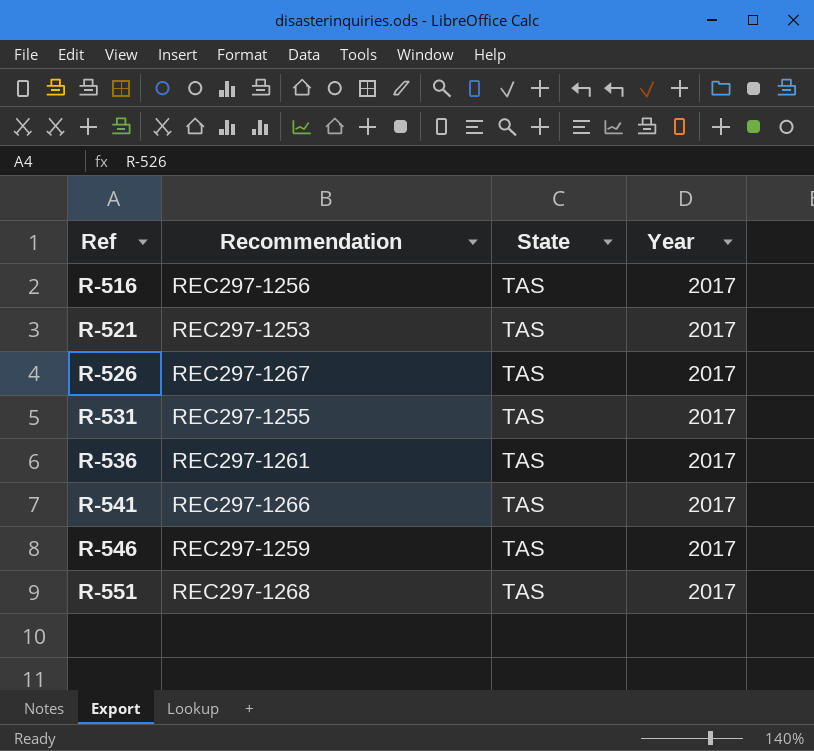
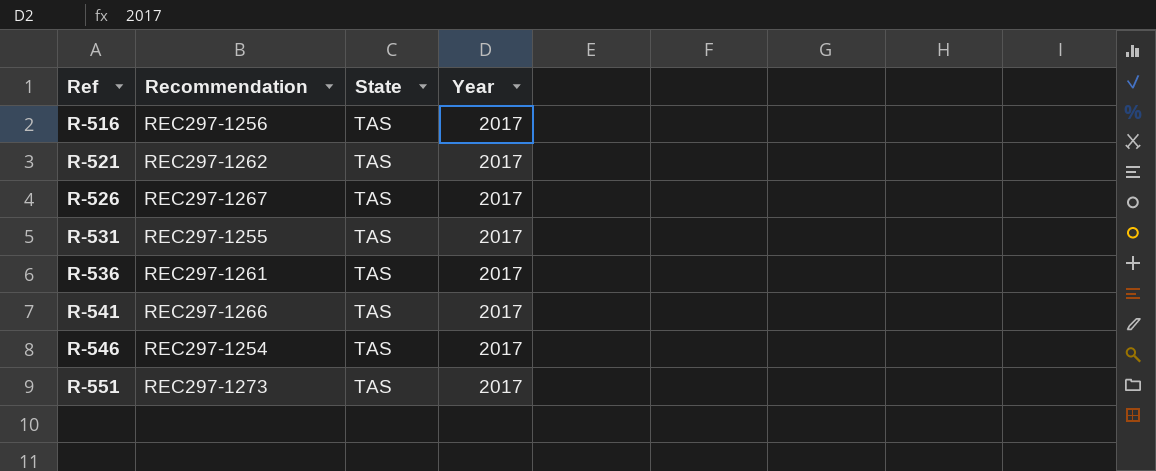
R-521 | Recommendation: REC297-1253 -> REC297-1262
R-546 | Recommendation: REC297-1259 -> REC297-1254
R-551 | Recommendation: REC297-1268 -> REC297-1273

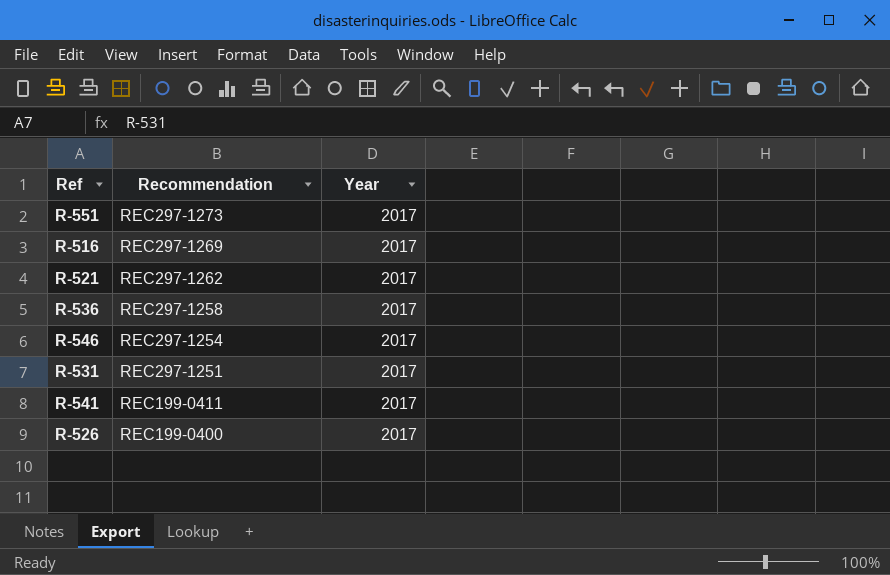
row order: Ref ascending -> Recommendation descending
column State | position: 3 -> none
R-516 | Recommendation: REC297-1256 -> REC297-1269
R-536 | Recommendation: REC297-1261 -> REC297-1258
R-531 | Recommendation: REC297-1255 -> REC297-1251
R-541 | Recommendation: REC297-1266 -> REC199-0411
R-526 | Recommendation: REC297-1267 -> REC199-0400

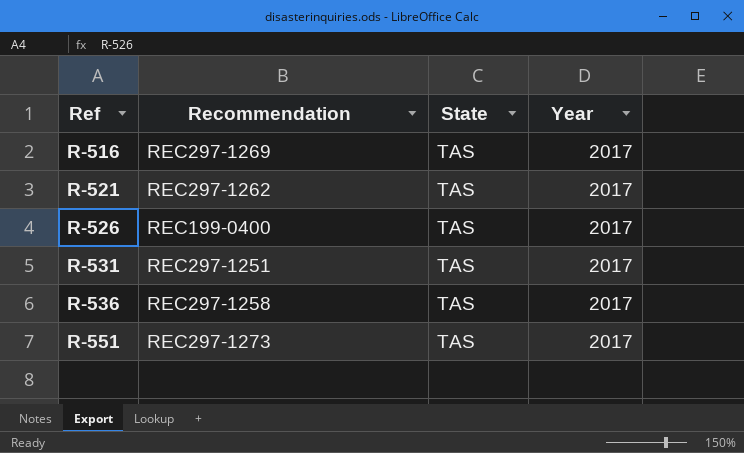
row order: Recommendation descending -> Ref ascending
column State | position: none -> 3
row R-546: REC297-1254 | 2017 -> none
row R-541: REC199-0411 | 2017 -> none

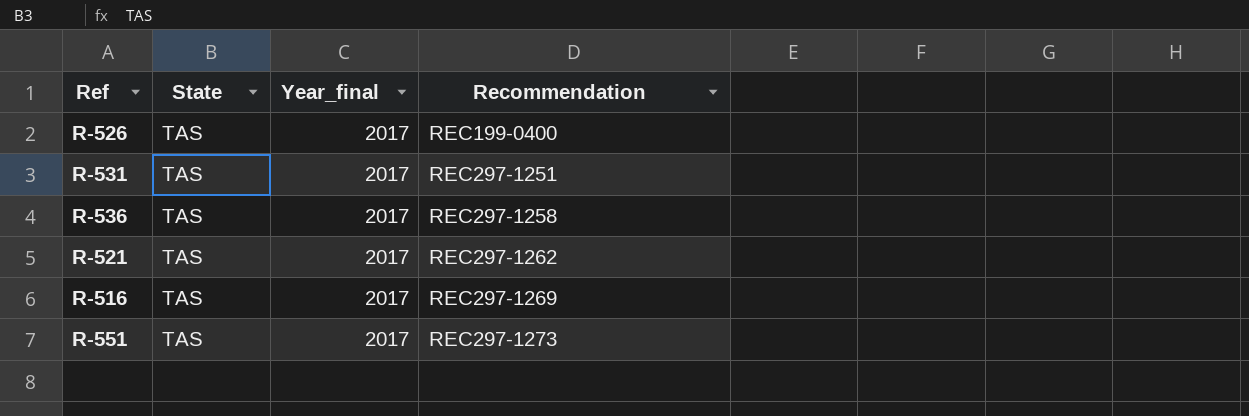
row order: Ref ascending -> Recommendation ascending
column name: Year -> Year_final
column Recommendation | position: 2 -> 4

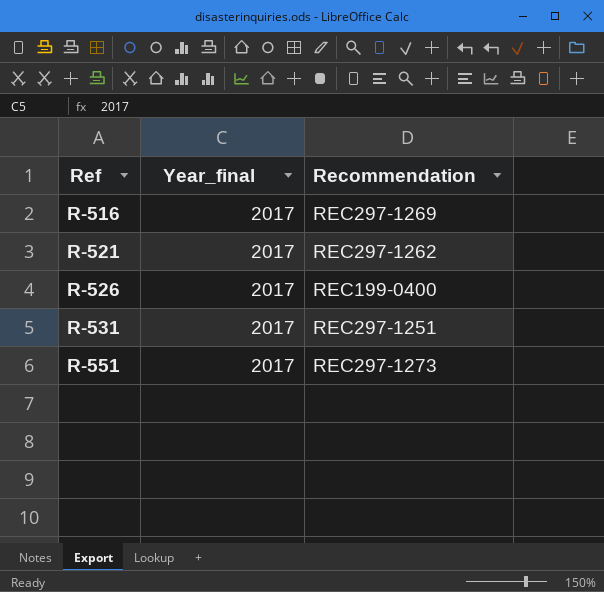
row order: Recommendation ascending -> Ref ascending
column State | position: 2 -> none
row R-536: TAS | 2017 | REC297-1258 -> none

